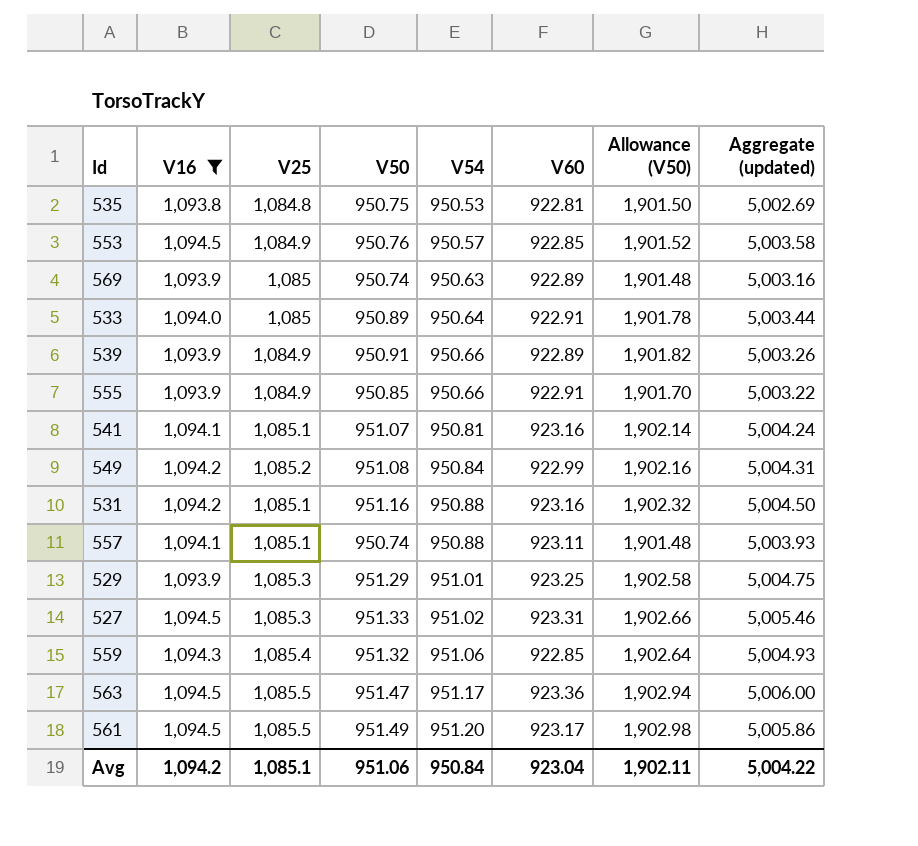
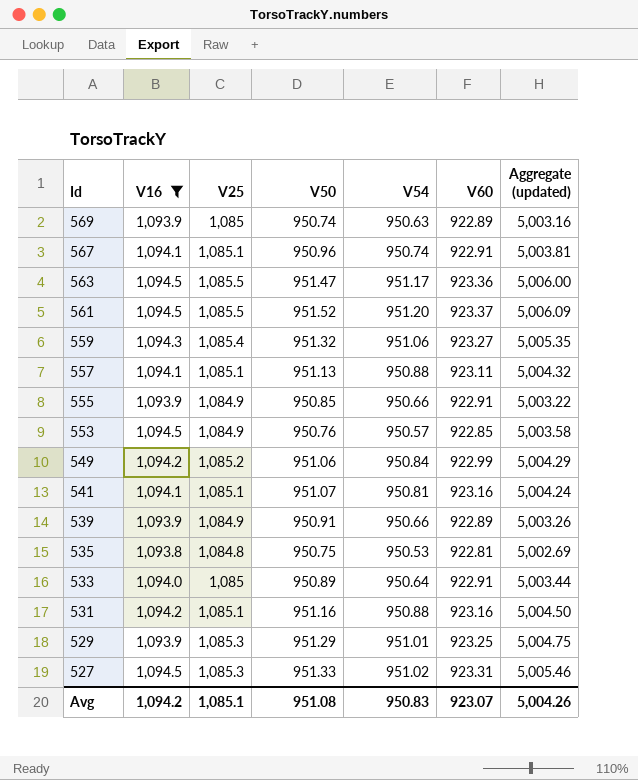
row order: V54 ascending -> Id descending
column Allowance (V50) | formula: [V50] * 2 -> none
row 567: none -> 1,094.1 | 1,085.1 | 950.96 | 950.74 | 922.91 | 5,003.81
561 | V50: 951.49 -> 951.52
561 | V60: 923.17 -> 923.37
561 | Aggregate (updated): 5,005.86 -> 5,006.09
559 | V60: 922.85 -> 923.27
559 | Aggregate (updated): 5,004.93 -> 5,005.35
557 | V50: 950.74 -> 951.13
557 | Aggregate (updated): 5,003.93 -> 5,004.32
549 | V50: 951.08 -> 951.06
549 | Aggregate (updated): 5,004.31 -> 5,004.29
Avg | V50: 951.06 -> 951.08
Avg | V54: 950.84 -> 950.83
Avg | V60: 923.04 -> 923.07
Avg | Aggregate (updated): 5,004.22 -> 5,004.26

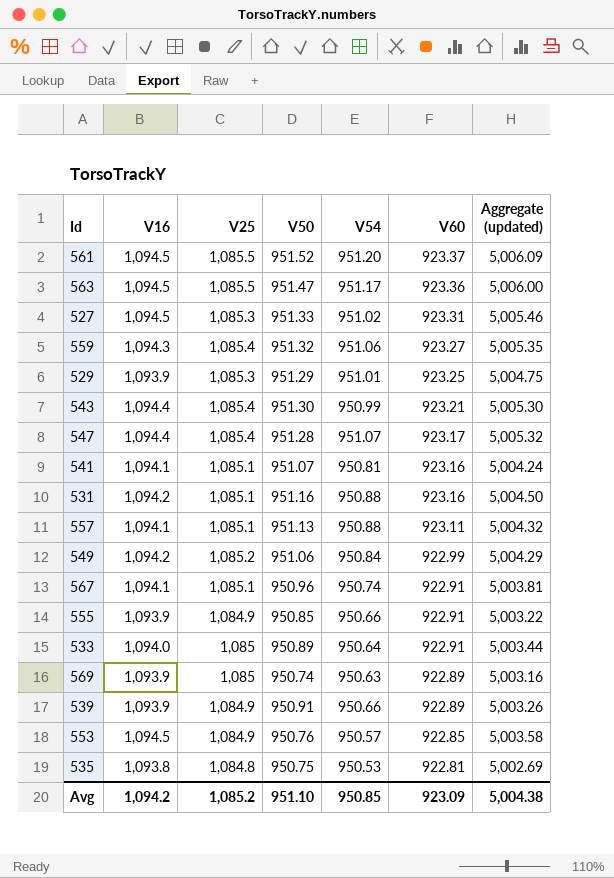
filter: V16 != 1,094.4 -> none
row order: Id descending -> V60 descending
Avg | V25: 1,085.1 -> 1,085.2
Avg | V50: 951.08 -> 951.10
Avg | V54: 950.83 -> 950.85
Avg | V60: 923.07 -> 923.09
Avg | Aggregate (updated): 5,004.26 -> 5,004.38

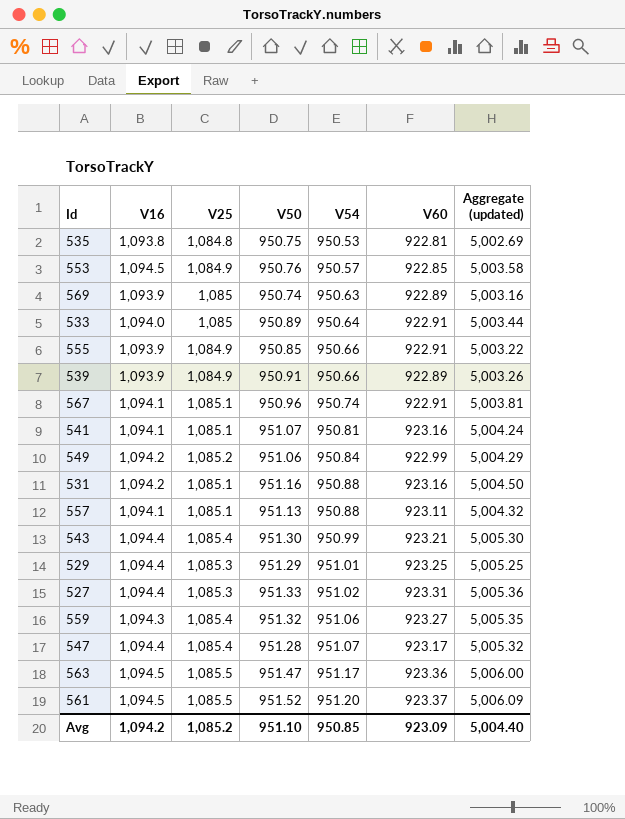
row order: V60 descending -> V54 ascending
529 | V16: 1,093.9 -> 1,094.4
529 | Aggregate (updated): 5,004.75 -> 5,005.25
527 | V16: 1,094.5 -> 1,094.4
527 | Aggregate (updated): 5,005.46 -> 5,005.36
Avg | Aggregate (updated): 5,004.38 -> 5,004.40

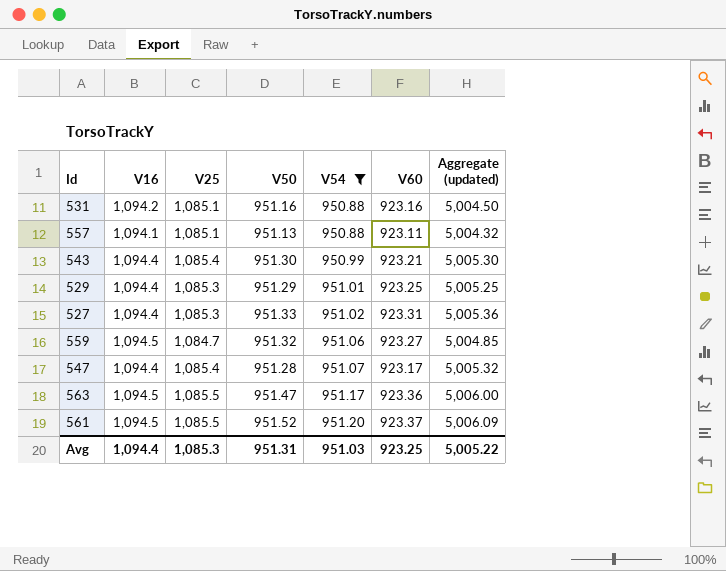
filter: none -> V54 >= 950.88
559 | V16: 1,094.3 -> 1,094.5
559 | V25: 1,085.4 -> 1,084.7
559 | Aggregate (updated): 5,005.35 -> 5,004.85
Avg | V16: 1,094.2 -> 1,094.4
Avg | V25: 1,085.2 -> 1,085.3
Avg | V50: 951.10 -> 951.31
Avg | V54: 950.85 -> 951.03
Avg | V60: 923.09 -> 923.25
Avg | Aggregate (updated): 5,004.40 -> 5,005.22

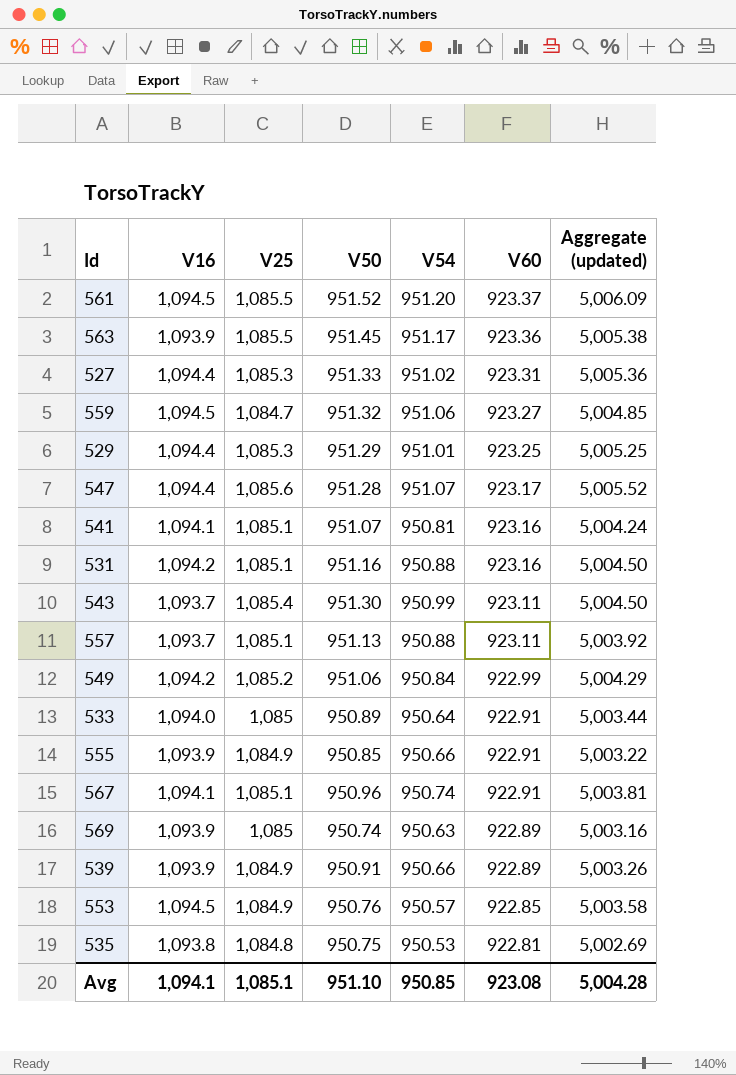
filter: V54 >= 950.88 -> none
row order: V54 ascending -> V60 descending
563 | V16: 1,094.5 -> 1,093.9
563 | V50: 951.47 -> 951.45
563 | Aggregate (updated): 5,006.00 -> 5,005.38
547 | V25: 1,085.4 -> 1,085.6
547 | Aggregate (updated): 5,005.32 -> 5,005.52
543 | V16: 1,094.4 -> 1,093.7
543 | V60: 923.21 -> 923.11
543 | Aggregate (updated): 5,005.30 -> 5,004.50
557 | V16: 1,094.1 -> 1,093.7
557 | Aggregate (updated): 5,004.32 -> 5,003.92
Avg | V16: 1,094.4 -> 1,094.1
Avg | V25: 1,085.3 -> 1,085.1
Avg | V50: 951.31 -> 951.10
Avg | V54: 951.03 -> 950.85
Avg | V60: 923.25 -> 923.08
Avg | Aggregate (updated): 5,005.22 -> 5,004.28

